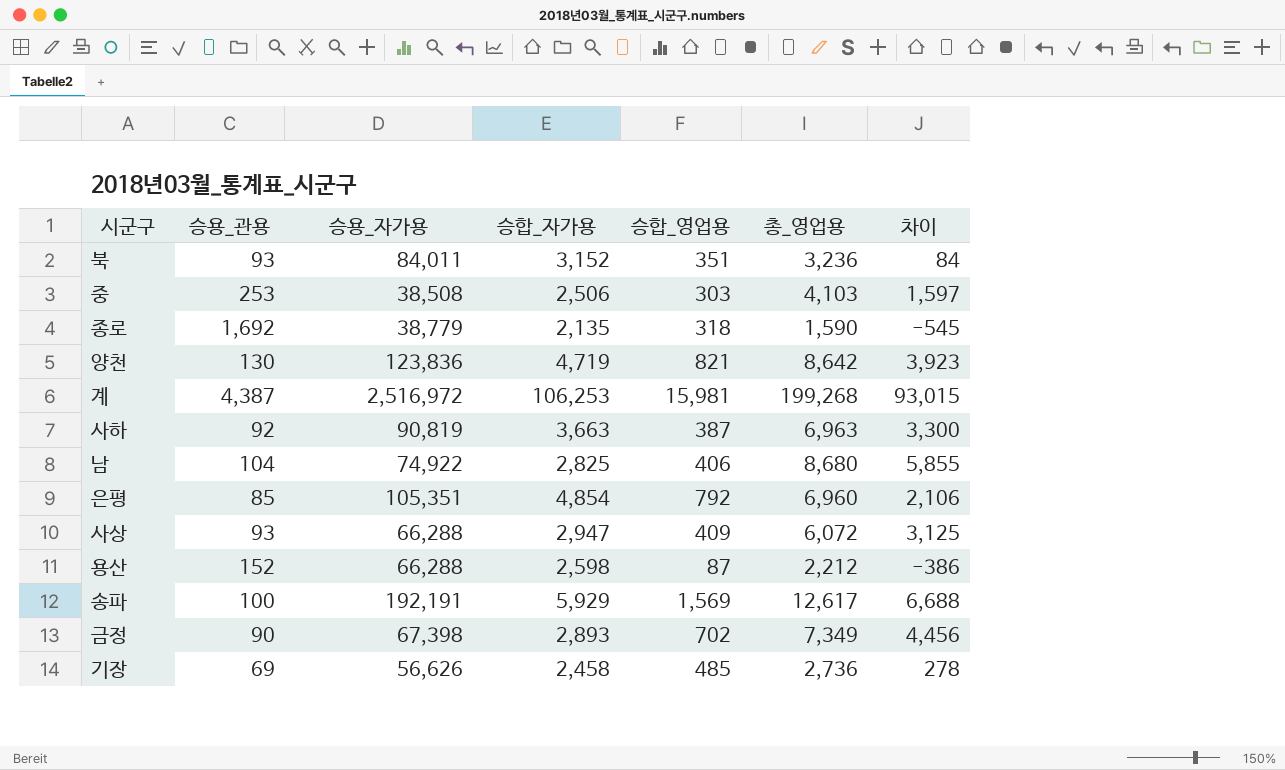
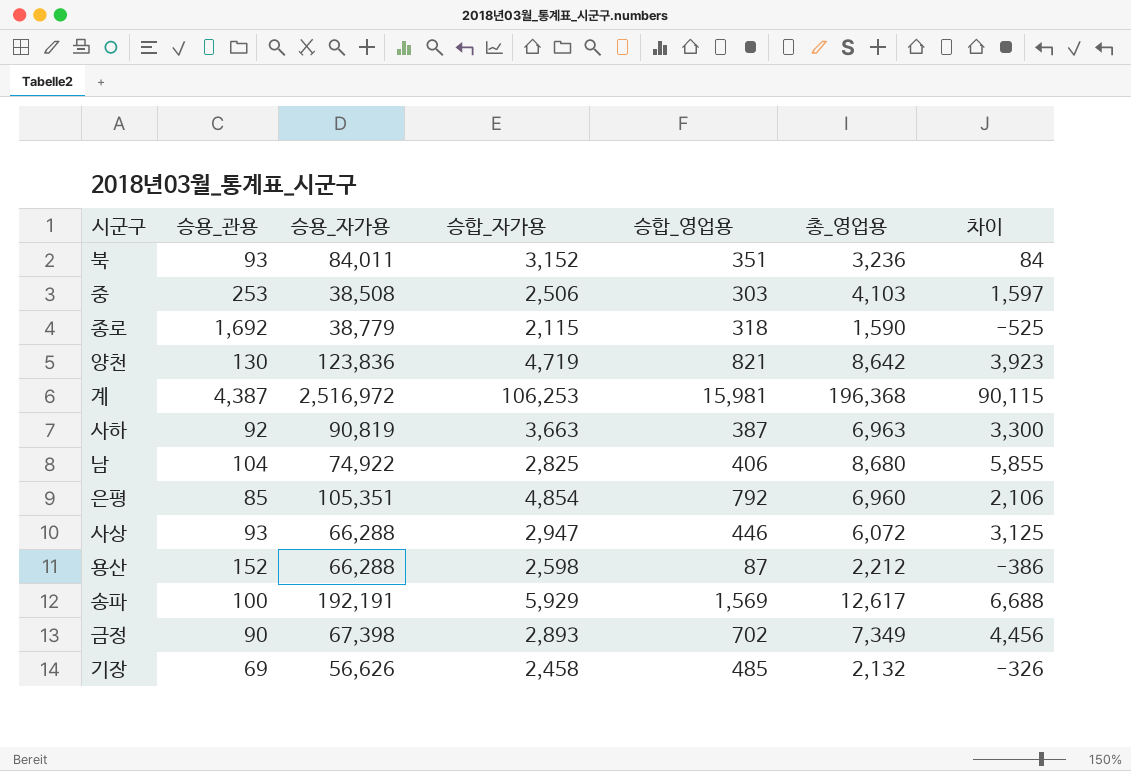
종로 | 승합_자가용: 2,135 -> 2,115
종로 | 차이: -545 -> -525
계 | 총_영업용: 199,268 -> 196,368
계 | 차이: 93,015 -> 90,115
사상 | 승합_영업용: 409 -> 446
기장 | 총_영업용: 2,736 -> 2,132
기장 | 차이: 278 -> -326

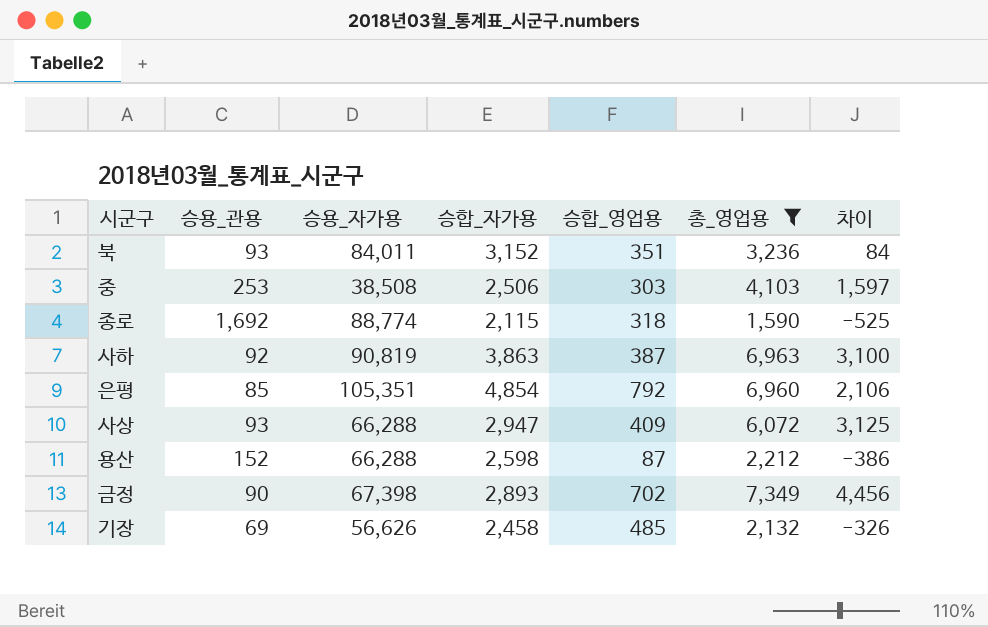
filter: none -> 총_영업용 <= 7,349
종로 | 승용_자가용: 38,779 -> 88,774
사하 | 승합_자가용: 3,663 -> 3,863
사하 | 차이: 3,300 -> 3,100
사상 | 승합_영업용: 446 -> 409

